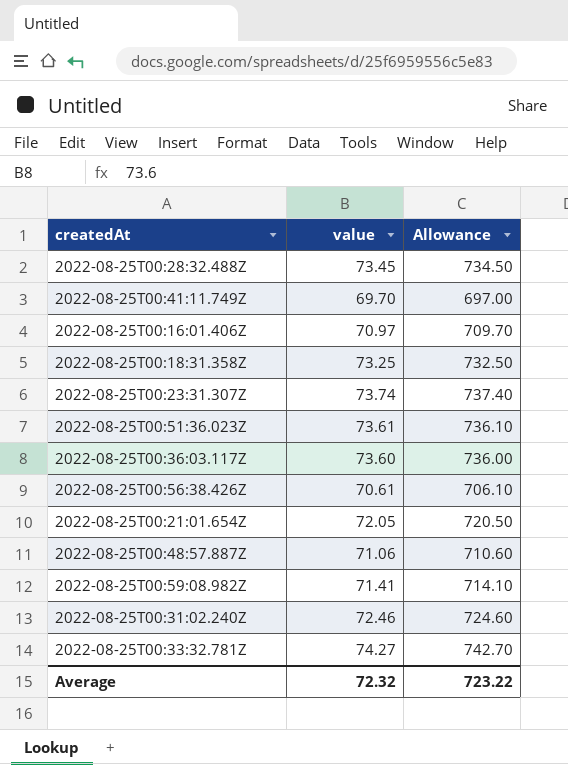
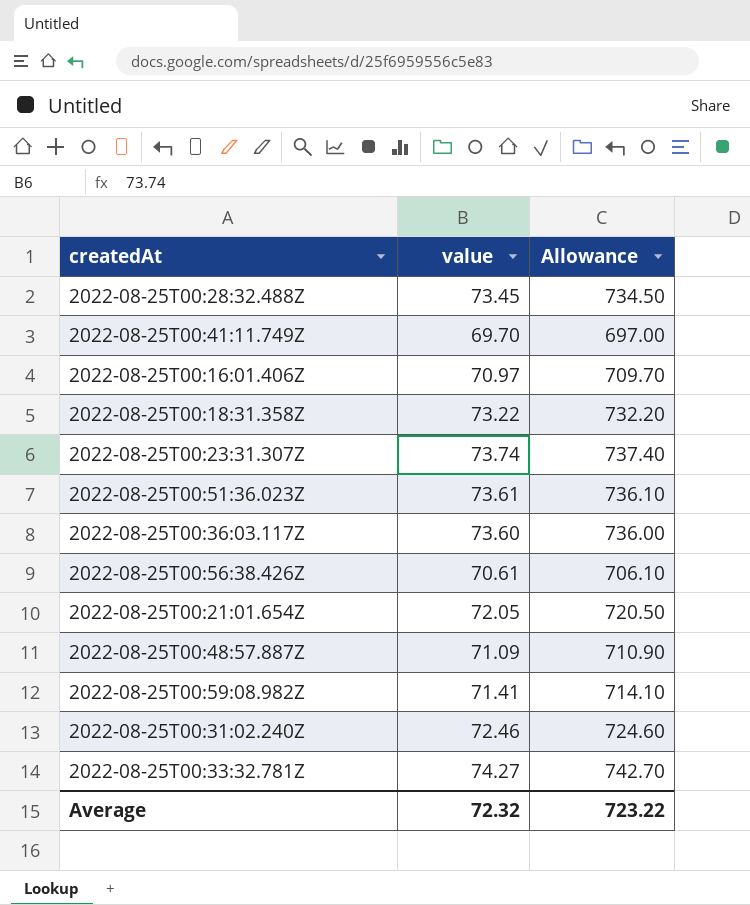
2022-08-25T00:18:31.358Z | value: 73.25 -> 73.22
2022-08-25T00:18:31.358Z | Allowance: 732.50 -> 732.20
2022-08-25T00:48:57.887Z | value: 71.06 -> 71.09
2022-08-25T00:48:57.887Z | Allowance: 710.60 -> 710.90

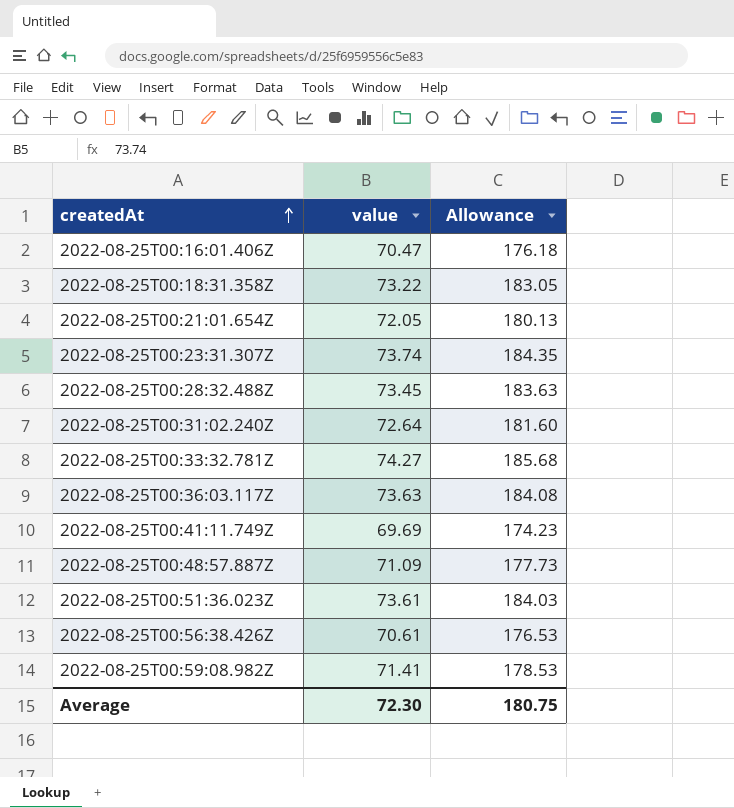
row order: none -> createdAt ascending
column Allowance | formula: [value] * 10 -> [value] * 2.5
2022-08-25T00:16:01.406Z | value: 70.97 -> 70.47
2022-08-25T00:31:02.240Z | value: 72.46 -> 72.64
2022-08-25T00:36:03.117Z | value: 73.60 -> 73.63
2022-08-25T00:41:11.749Z | value: 69.70 -> 69.69
Average | value: 72.32 -> 72.30
Average | Allowance: 723.22 -> 180.75

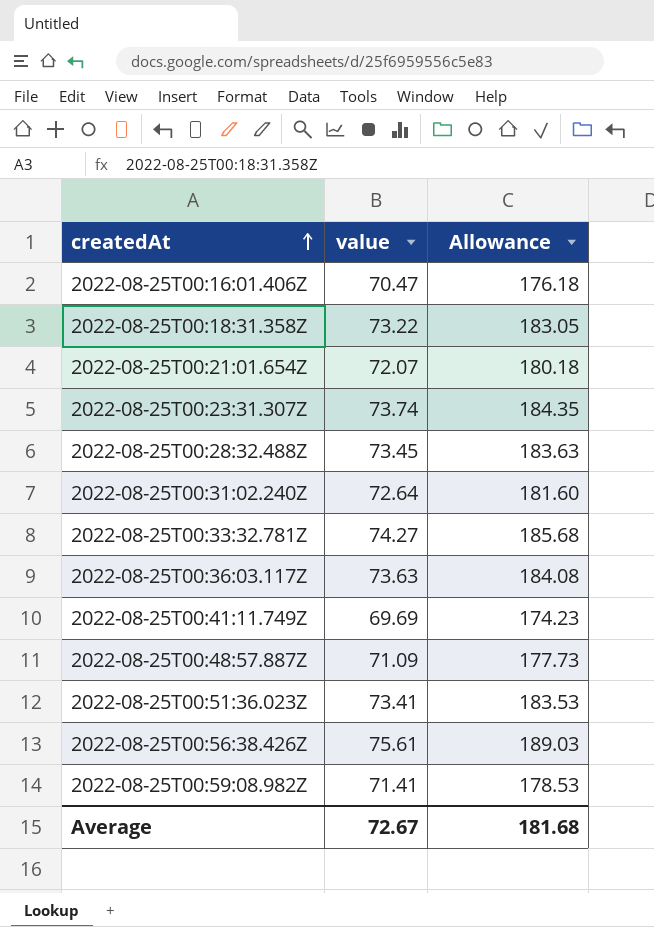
2022-08-25T00:21:01.654Z | value: 72.05 -> 72.07
2022-08-25T00:21:01.654Z | Allowance: 180.13 -> 180.18
2022-08-25T00:51:36.023Z | value: 73.61 -> 73.41
2022-08-25T00:51:36.023Z | Allowance: 184.03 -> 183.53
2022-08-25T00:56:38.426Z | value: 70.61 -> 75.61
2022-08-25T00:56:38.426Z | Allowance: 176.53 -> 189.03
Average | value: 72.30 -> 72.67
Average | Allowance: 180.75 -> 181.68

